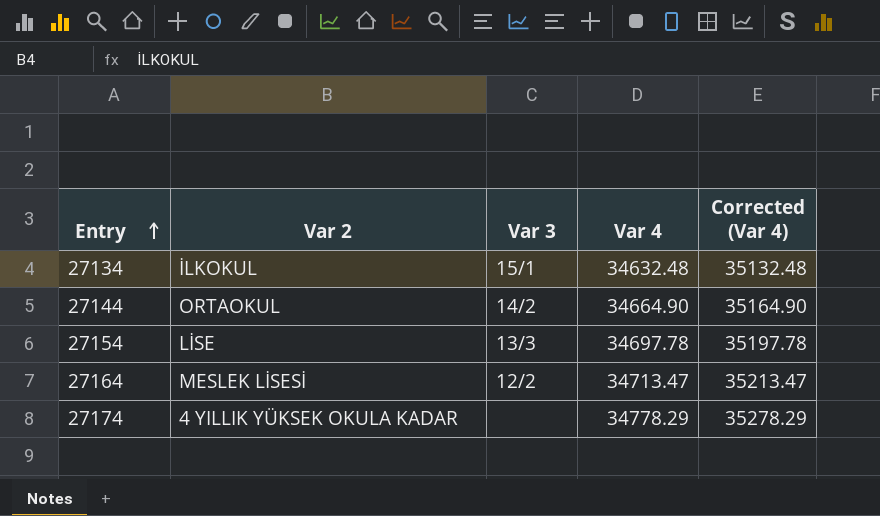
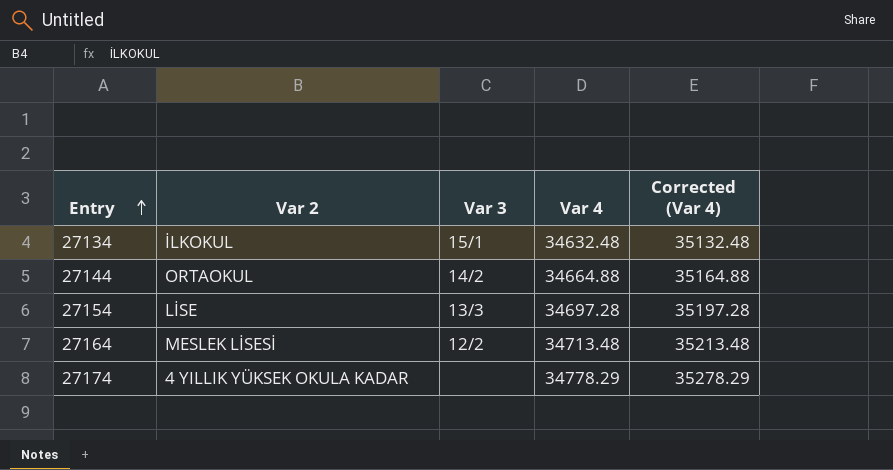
27144 | Var 4: 34664.90 -> 34664.88
27144 | Corrected (Var 4): 35164.90 -> 35164.88
27154 | Var 4: 34697.78 -> 34697.28
27154 | Corrected (Var 4): 35197.78 -> 35197.28
27164 | Var 4: 34713.47 -> 34713.48
27164 | Corrected (Var 4): 35213.47 -> 35213.48

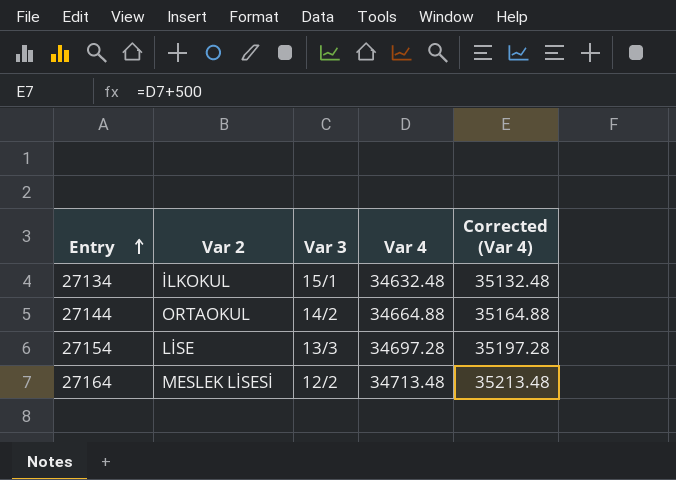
row 27174: 4 YILLIK YÜKSEK OKULA KADAR | none | 34778.29 | 35278.29 -> none

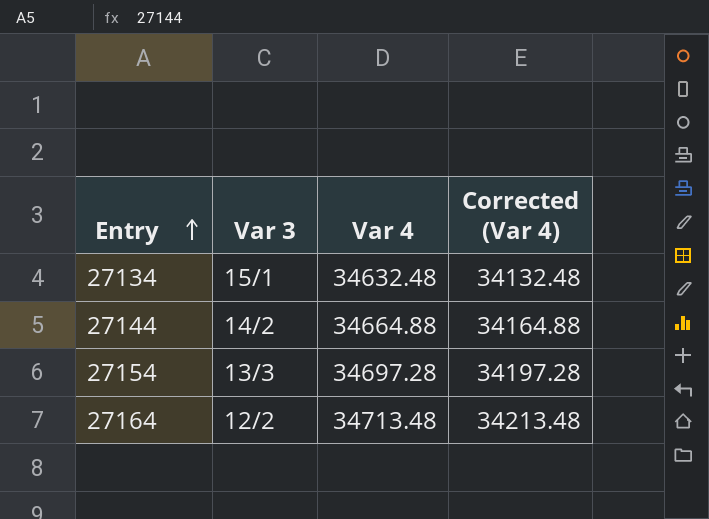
column Var 2 | position: 2 -> none
column Corrected (Var 4) | formula: [Var 4] + 500 -> [Var 4] - 500

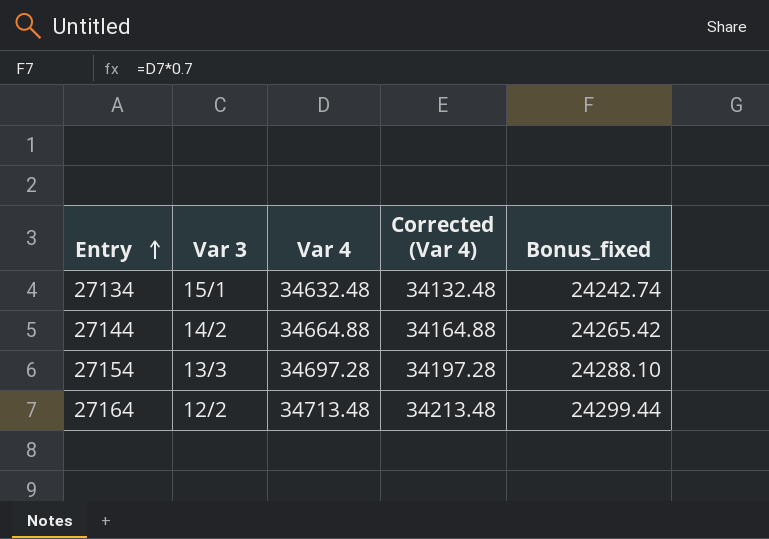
column Bonus_fixed | formula: none -> [Var 4] * 0.7

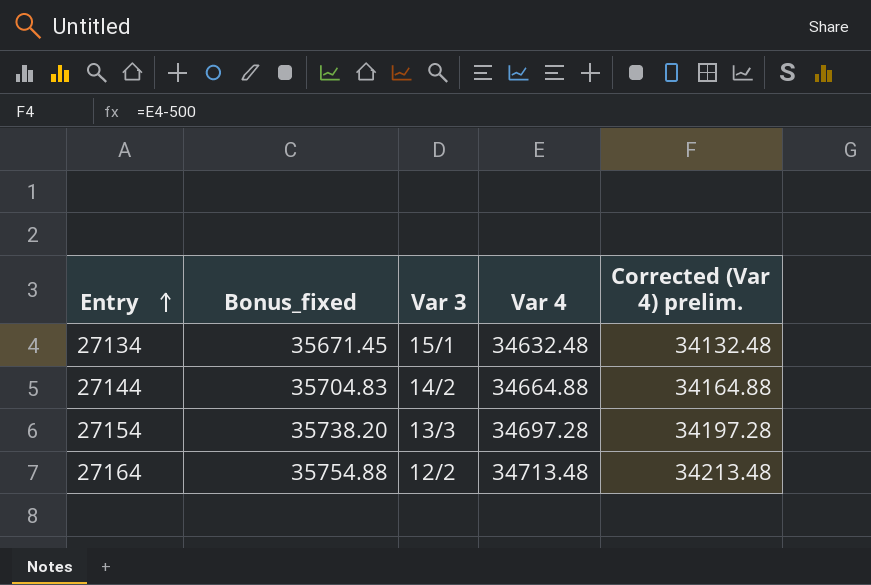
column Bonus_fixed | formula: [Var 4] * 0.7 -> [Var 4] * 1.03
column Bonus_fixed | position: 5 -> 2
column name: Corrected (Var 4) -> Corrected (Var 4) prelim.

